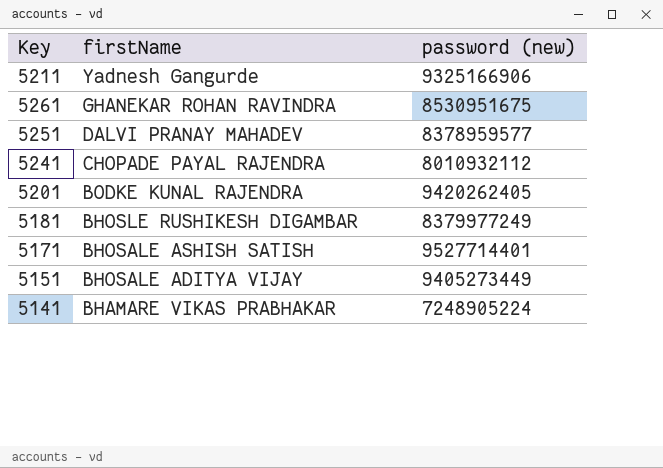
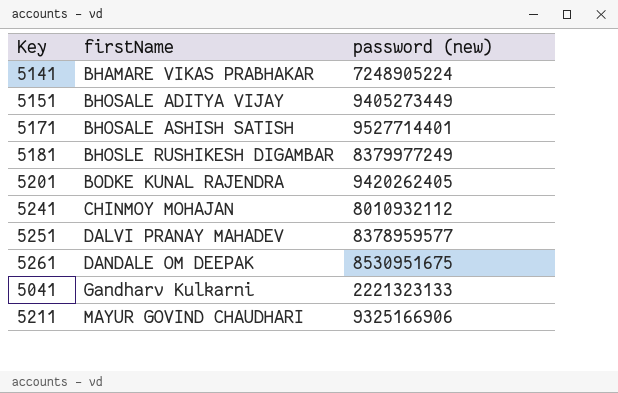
row order: firstName descending -> firstName ascending
5241 | firstName: CHOPADE PAYAL RAJENDRA -> CHINMOY MOHAJAN
5261 | firstName: GHANEKAR ROHAN RAVINDRA -> DANDALE OM DEEPAK
row 5041: none -> Gandharv Kulkarni | 2221323133
5211 | firstName: Yadnesh Gangurde -> MAYUR GOVIND CHAUDHARI

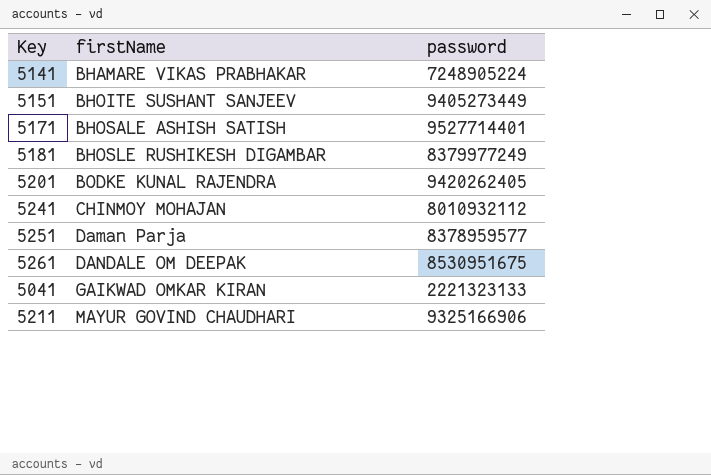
column name: password (new) -> password
5151 | firstName: BHOSALE ADITYA VIJAY -> BHOITE SUSHANT SANJEEV
5251 | firstName: DALVI PRANAY MAHADEV -> Daman Parja
5041 | firstName: Gandharv Kulkarni -> GAIKWAD OMKAR KIRAN

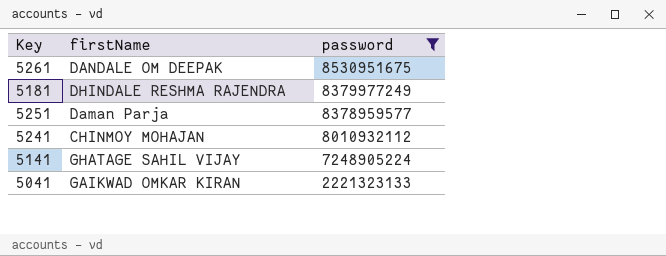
filter: none -> password <= 8530951675
row order: firstName ascending -> password descending
5181 | firstName: BHOSLE RUSHIKESH DIGAMBAR -> DHINDALE RESHMA RAJENDRA
5141 | firstName: BHAMARE VIKAS PRABHAKAR -> GHATAGE SAHIL VIJAY

